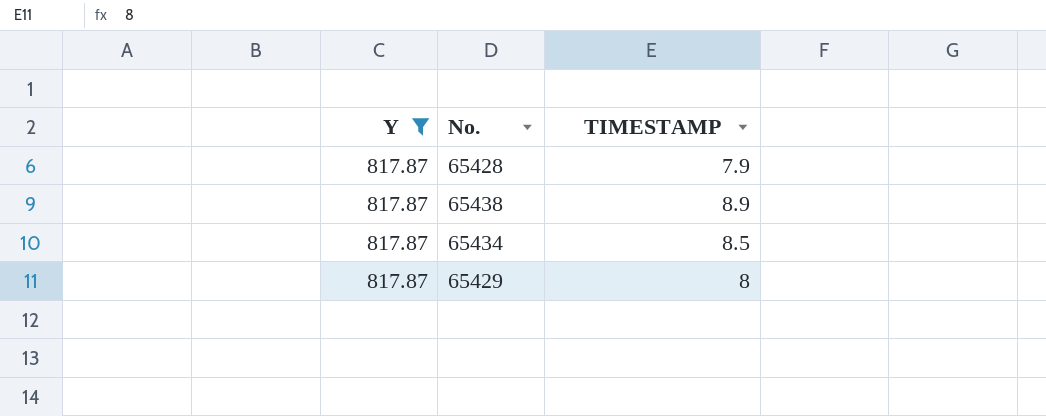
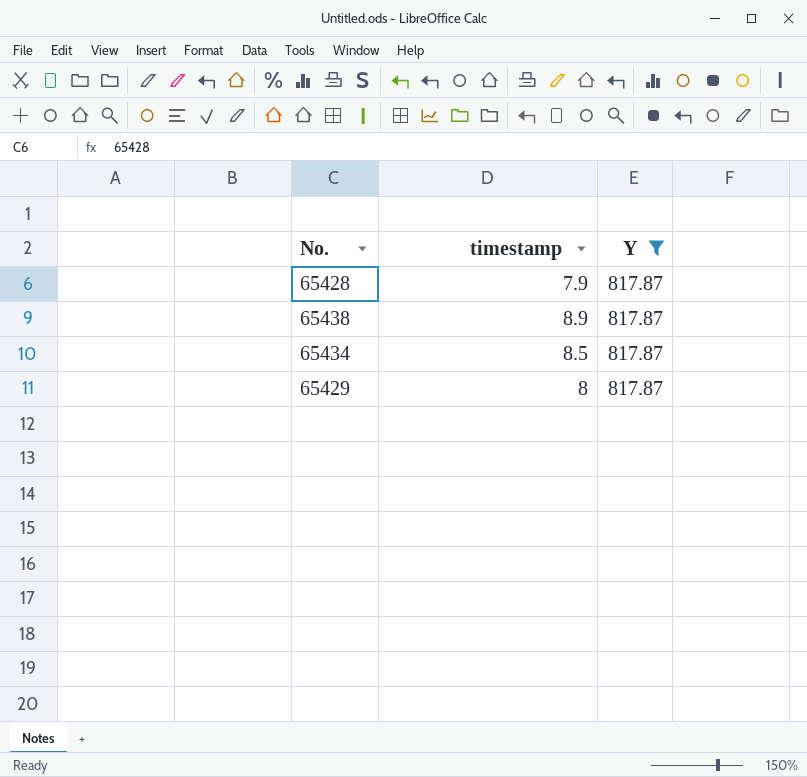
column name: TIMESTAMP -> timestamp
column Y | position: 1 -> 3

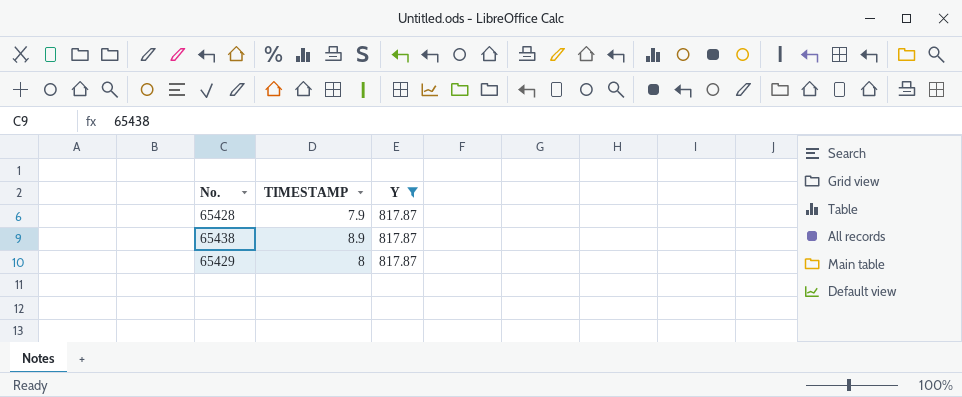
column name: timestamp -> TIMESTAMP
row 65434: 8.5 | 817.87 -> none

